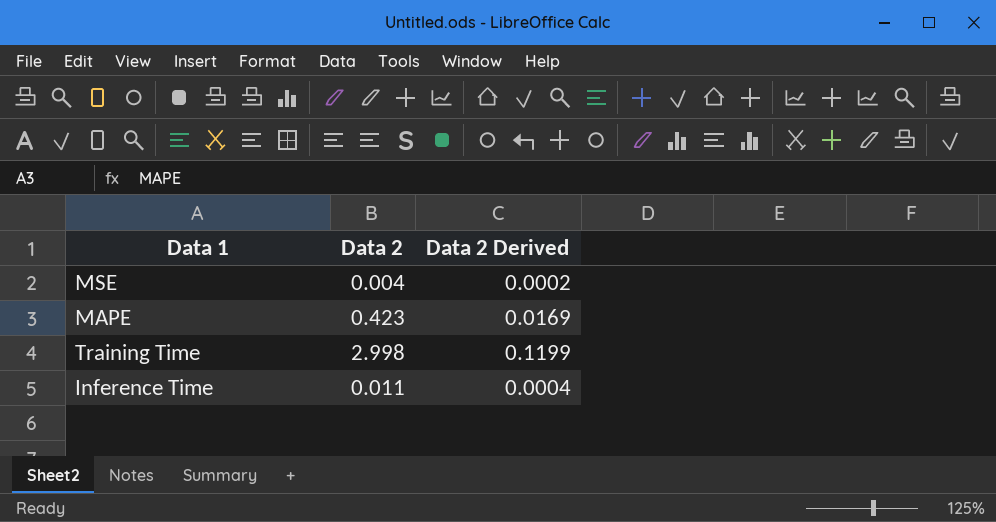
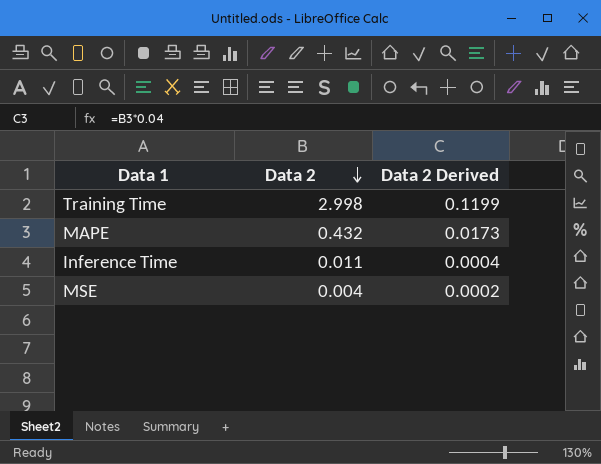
row order: none -> Data 2 descending
MAPE | Data 2: 0.423 -> 0.432
MAPE | Data 2 Derived: 0.0169 -> 0.0173

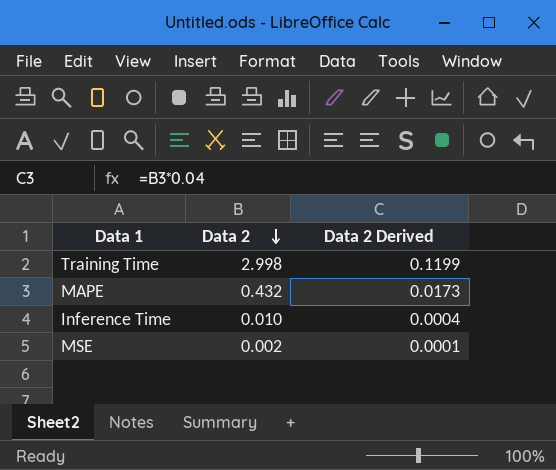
Inference Time | Data 2: 0.011 -> 0.010
MSE | Data 2: 0.004 -> 0.002
MSE | Data 2 Derived: 0.0002 -> 0.0001

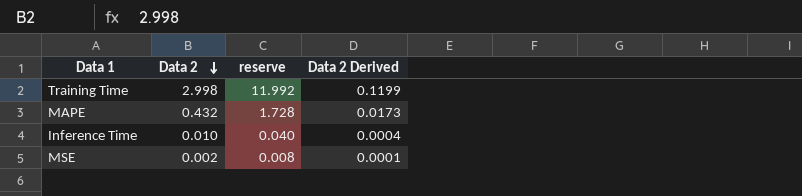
column reserve | formula: none -> [Data 2] * 4

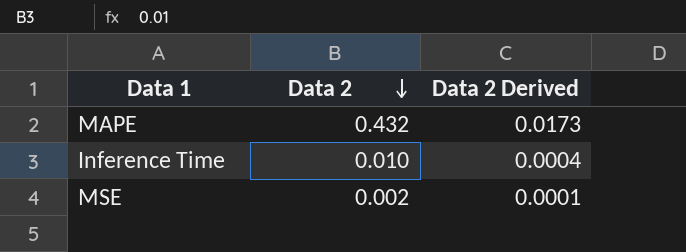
column reserve | formula: [Data 2] * 4 -> none
row Training Time: 2.998 | 11.992 | 0.1199 -> none

